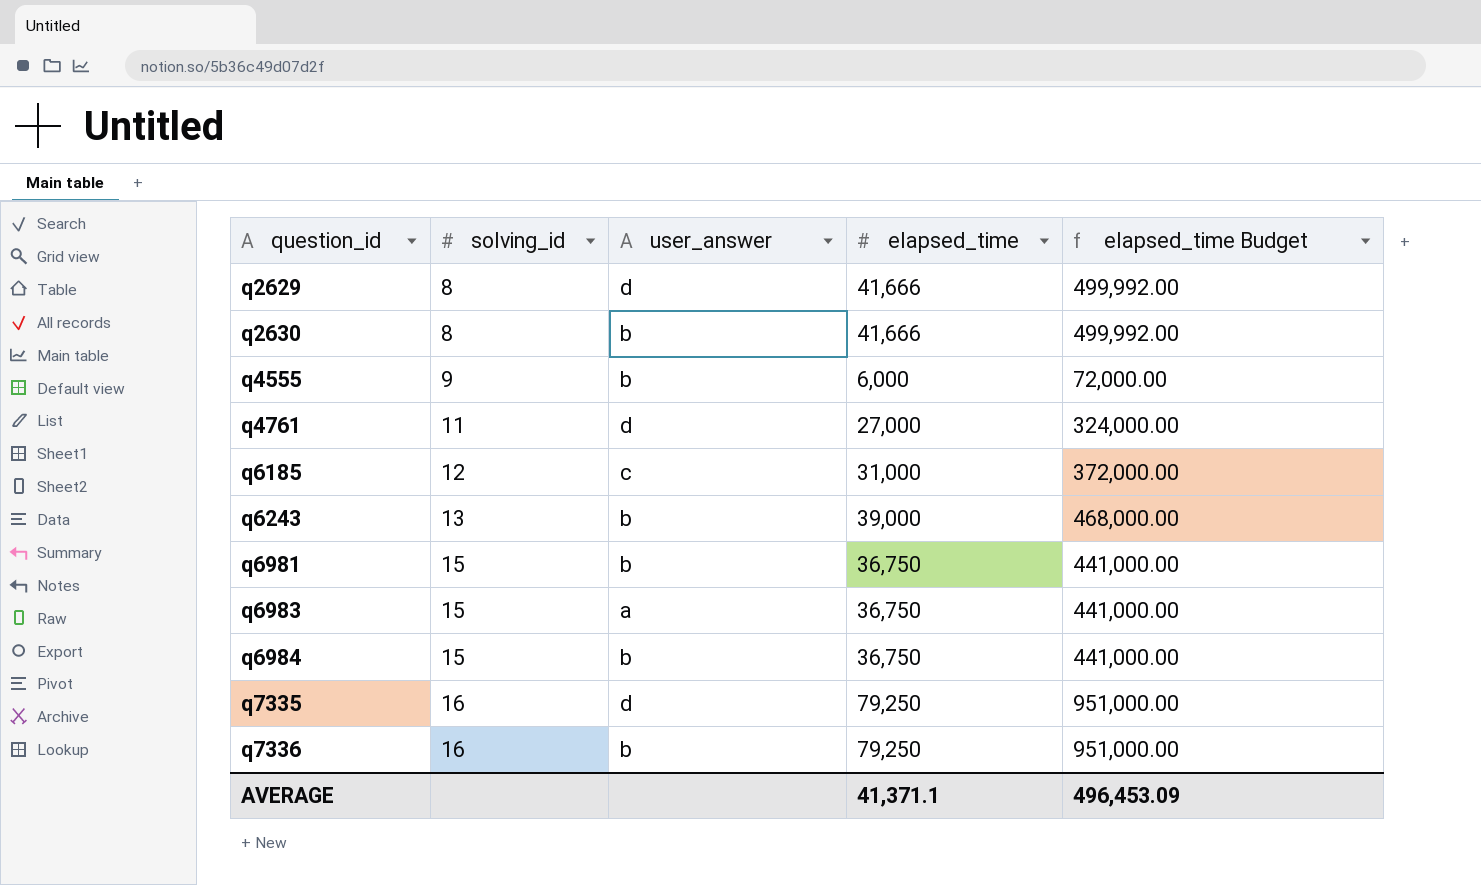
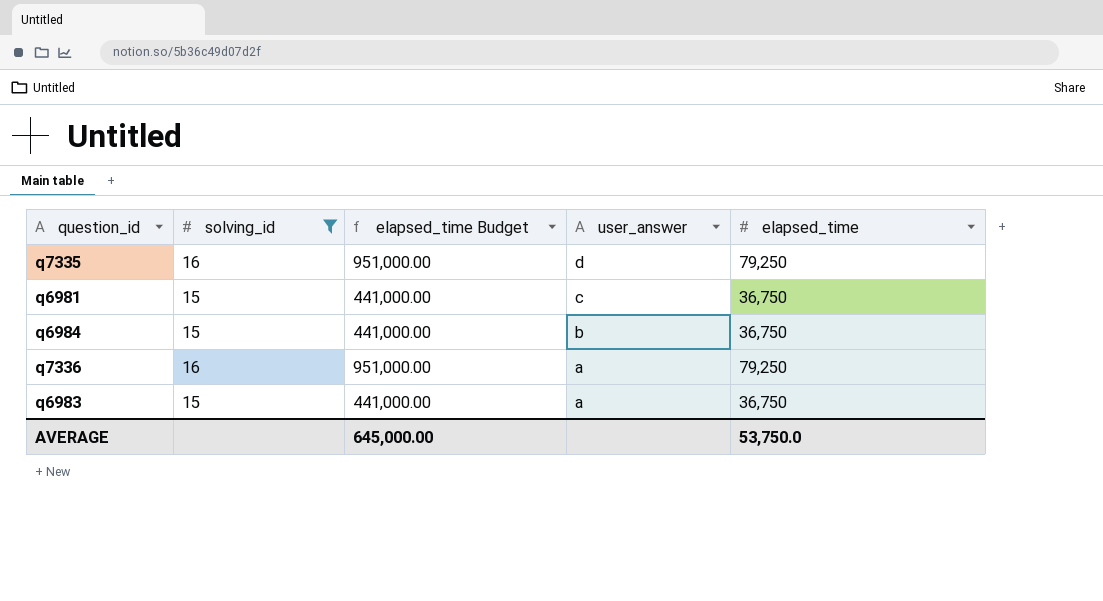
filter: none -> solving_id >= 15
row order: question_id ascending -> user_answer descending
column elapsed_time Budget | position: 5 -> 3
q6981 | user_answer: b -> c
q7336 | user_answer: b -> a
AVERAGE | elapsed_time Budget: 496,453.09 -> 645,000.00
AVERAGE | elapsed_time: 41,371.1 -> 53,750.0

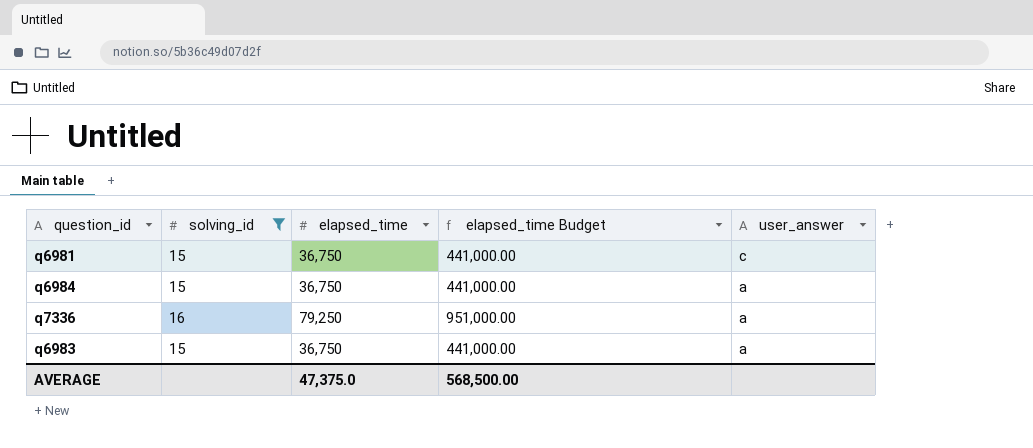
column elapsed_time | position: 5 -> 3
row q7335: 16 | 951,000.00 | d | 79,250 -> none
q6984 | user_answer: b -> a
AVERAGE | elapsed_time: 53,750.0 -> 47,375.0
AVERAGE | elapsed_time Budget: 645,000.00 -> 568,500.00

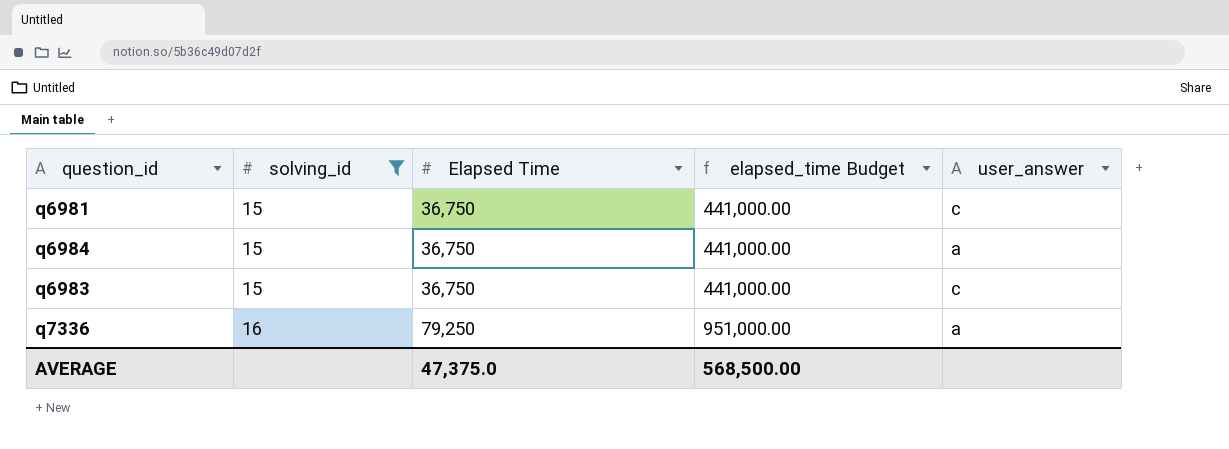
row order: user_answer descending -> solving_id ascending
column name: elapsed_time -> Elapsed Time
q6983 | user_answer: a -> c

